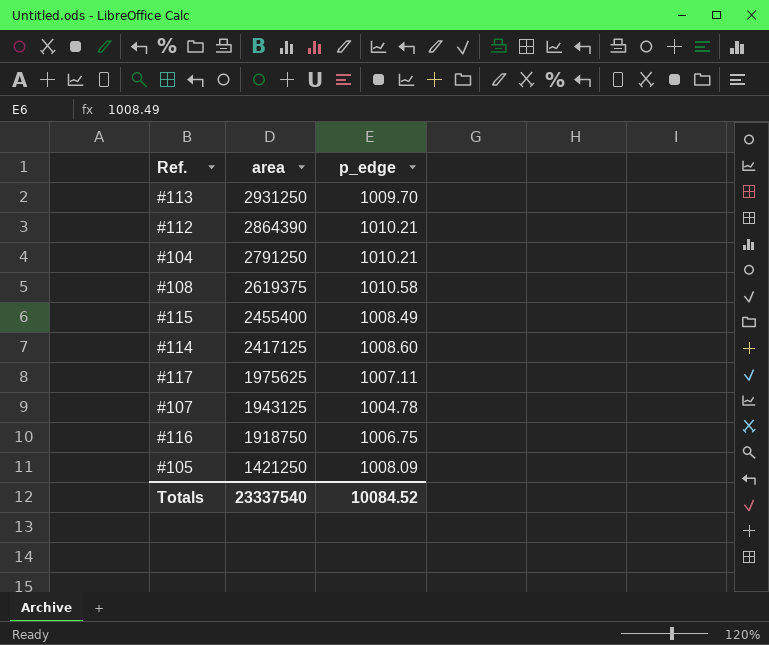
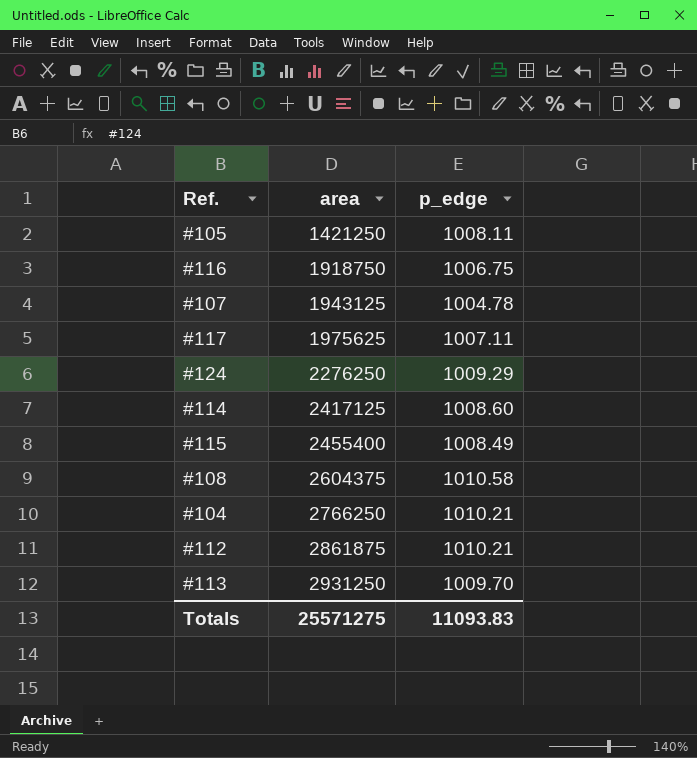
row order: area descending -> area ascending
#105 | p_edge: 1008.09 -> 1008.11
row #124: none -> 2276250 | 1009.29
#108 | area: 2619375 -> 2604375
#104 | area: 2791250 -> 2766250
#112 | area: 2864390 -> 2861875
Totals | area: 23337540 -> 25571275
Totals | p_edge: 10084.52 -> 11093.83

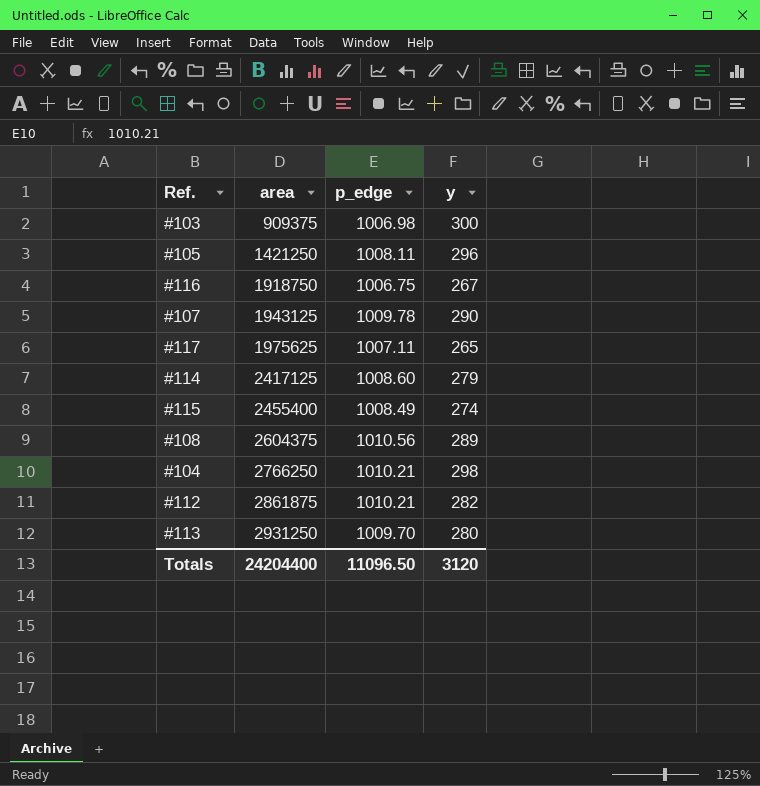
column y | position: none -> 4
row #124: 2276250 | 1009.29 -> none
row #103: none -> 909375 | 1006.98 | 300
#107 | p_edge: 1004.78 -> 1009.78
#108 | p_edge: 1010.58 -> 1010.56
Totals | area: 25571275 -> 24204400
Totals | p_edge: 11093.83 -> 11096.50

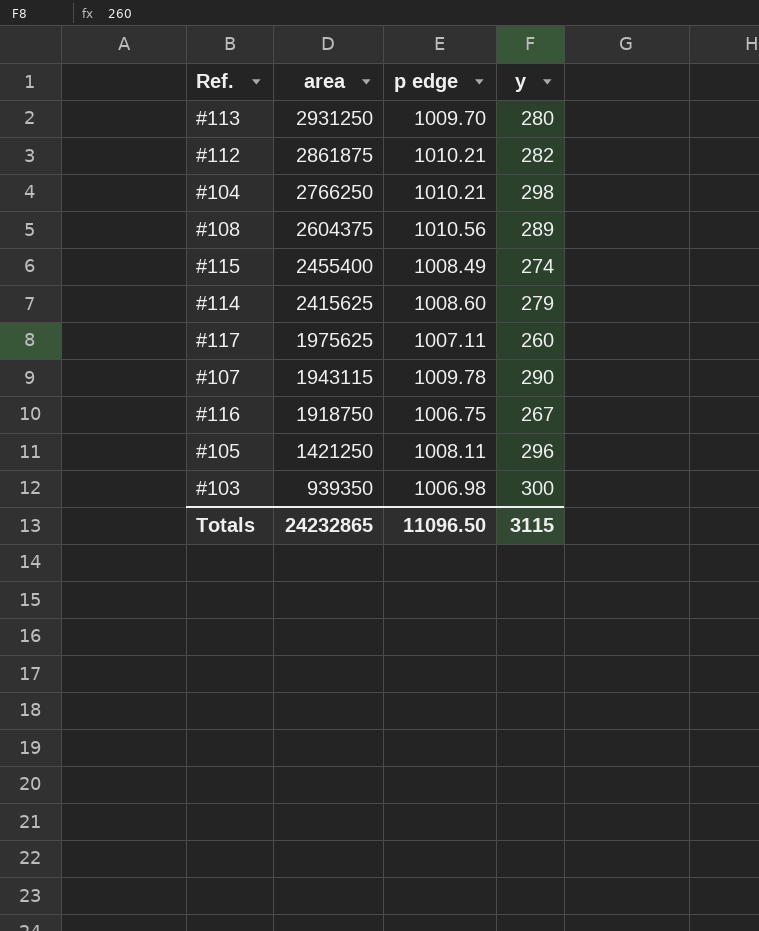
row order: area ascending -> area descending
column name: p_edge -> p edge
#114 | area: 2417125 -> 2415625
#117 | y: 265 -> 260
#107 | area: 1943125 -> 1943115
#103 | area: 909375 -> 939350
Totals | area: 24204400 -> 24232865
Totals | y: 3120 -> 3115

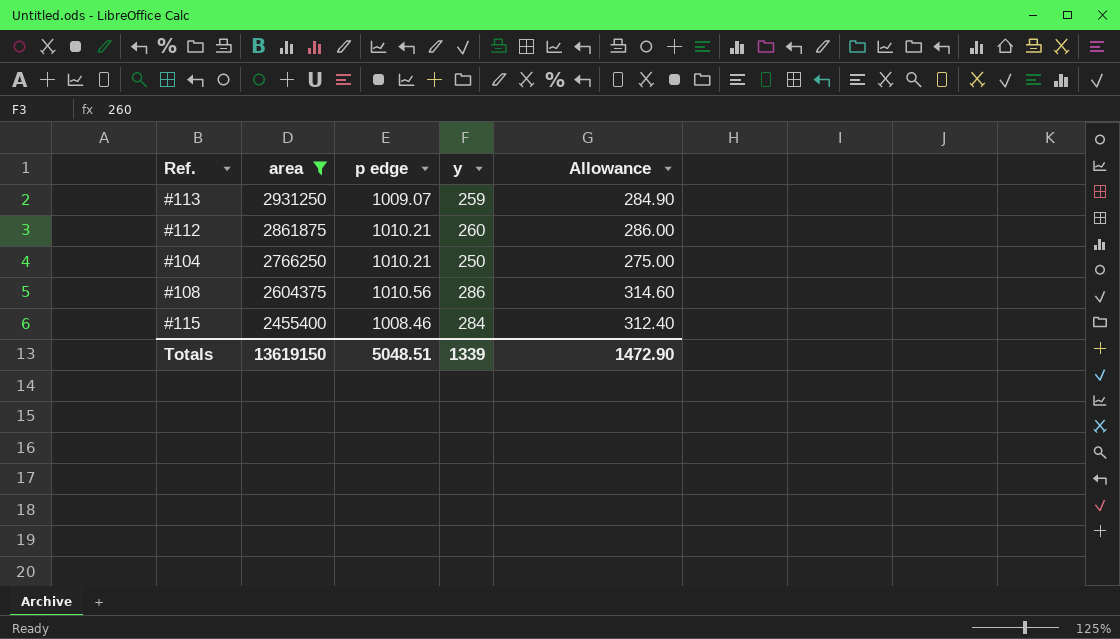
filter: none -> area >= 2455400
column Allowance | formula: none -> [y] * 1.1
#113 | p edge: 1009.70 -> 1009.07
#113 | y: 280 -> 259
#112 | y: 282 -> 260
#104 | y: 298 -> 250
#108 | y: 289 -> 286
#115 | p edge: 1008.49 -> 1008.46
#115 | y: 274 -> 284
Totals | area: 24232865 -> 13619150
Totals | p edge: 11096.50 -> 5048.51
Totals | y: 3115 -> 1339

